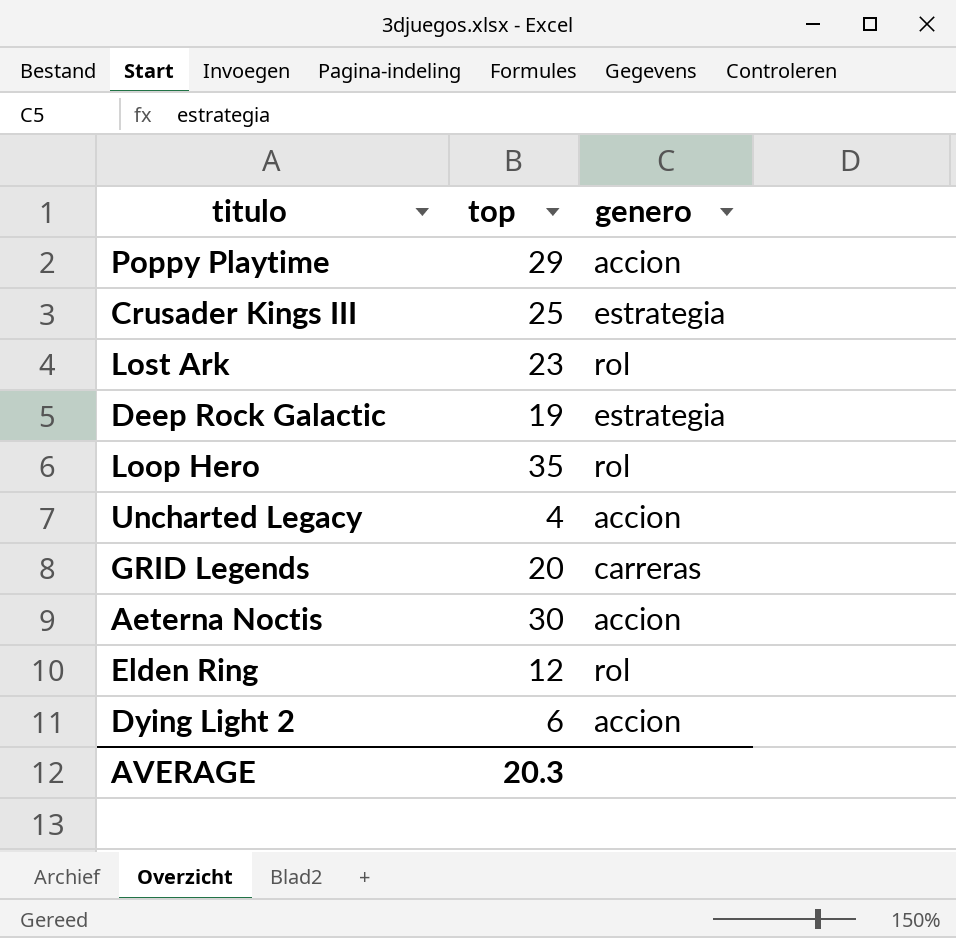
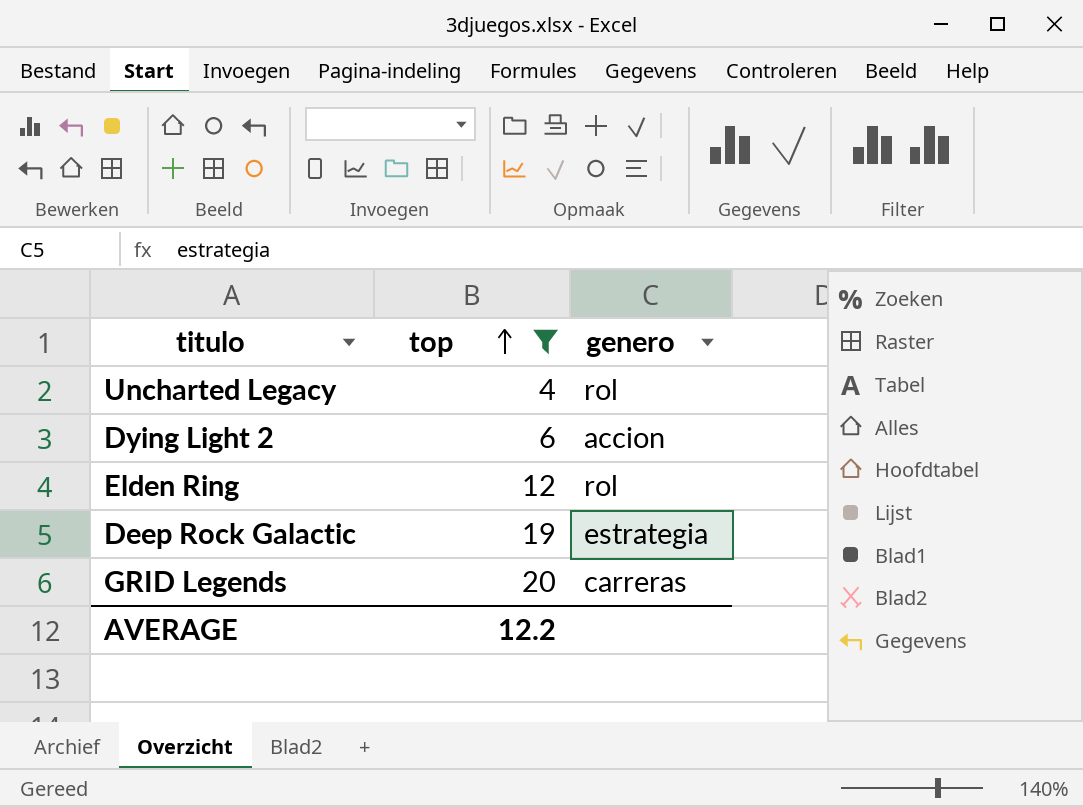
filter: none -> top <= 20
row order: none -> top ascending
Uncharted Legacy | genero: accion -> rol
AVERAGE | top: 20.3 -> 12.2

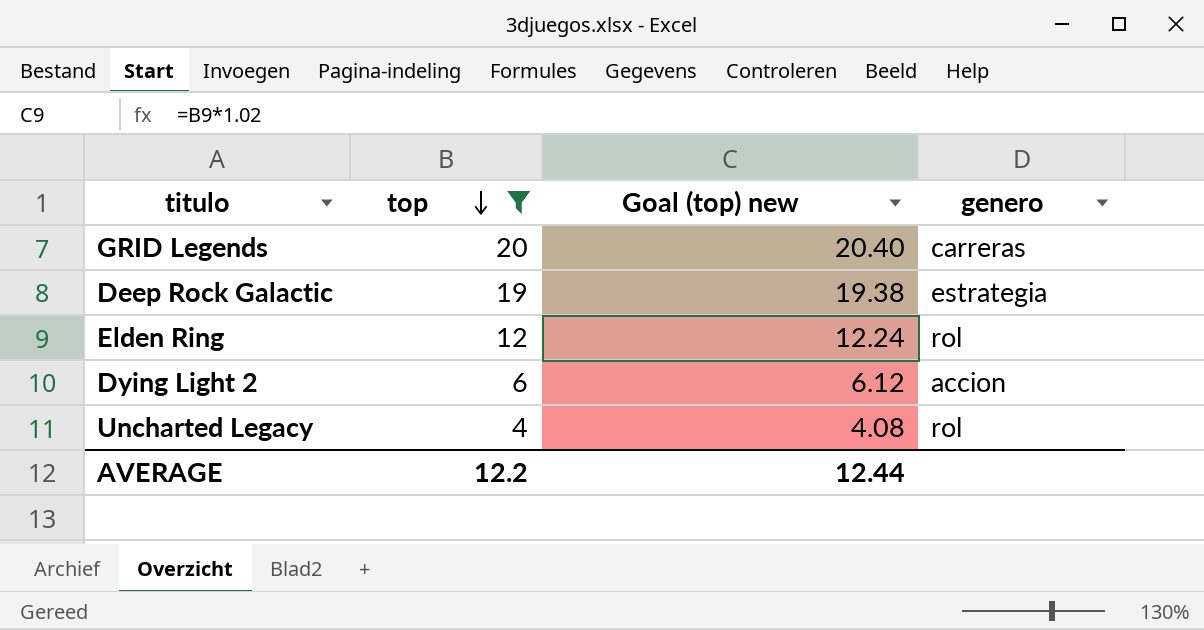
row order: top ascending -> top descending
column Goal (top) new | formula: none -> [top] * 1.02

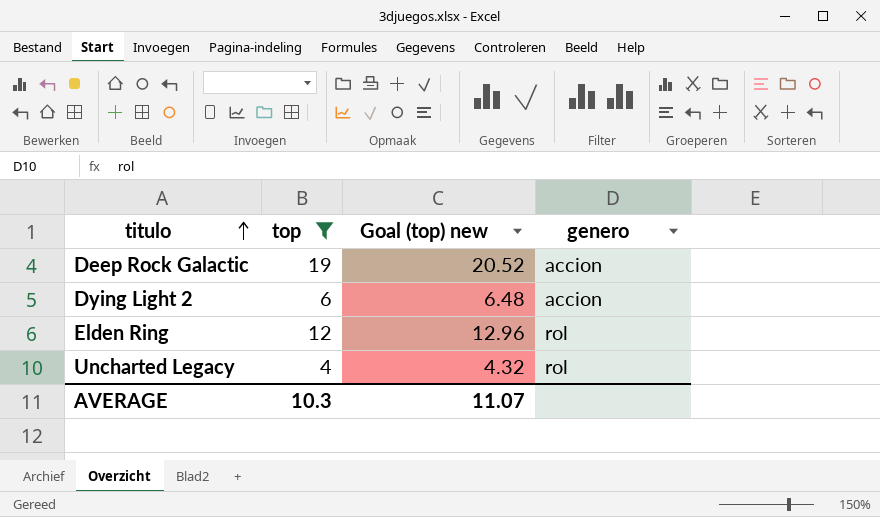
row order: top descending -> titulo ascending
column Goal (top) new | formula: [top] * 1.02 -> [top] * 1.08
row GRID Legends: 20 | 20.40 | carreras -> none
Deep Rock Galactic | genero: estrategia -> accion
AVERAGE | top: 12.2 -> 10.3
AVERAGE | Goal (top) new: 12.44 -> 11.07

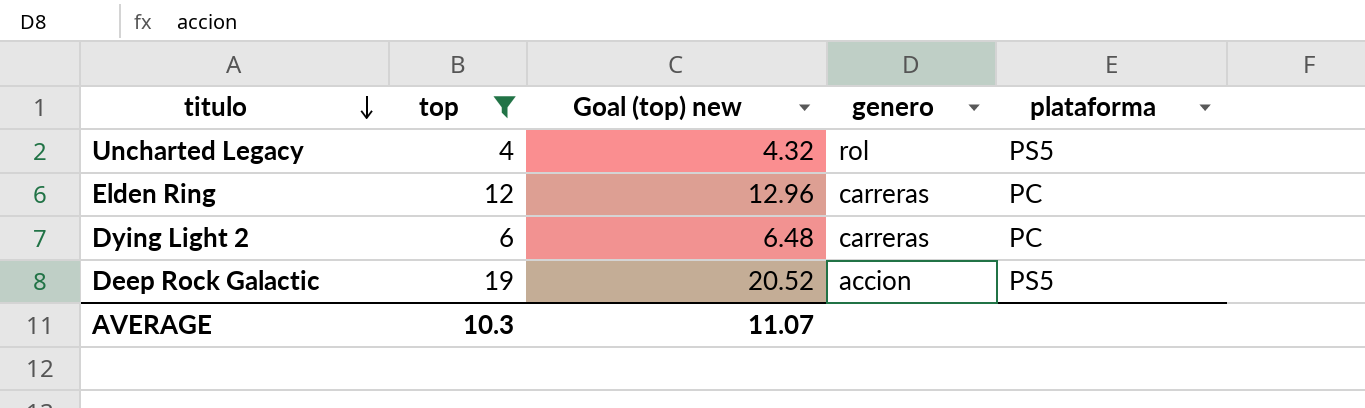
row order: titulo ascending -> titulo descending
column plataforma | position: none -> 5
Elden Ring | genero: rol -> carreras
Dying Light 2 | genero: accion -> carreras

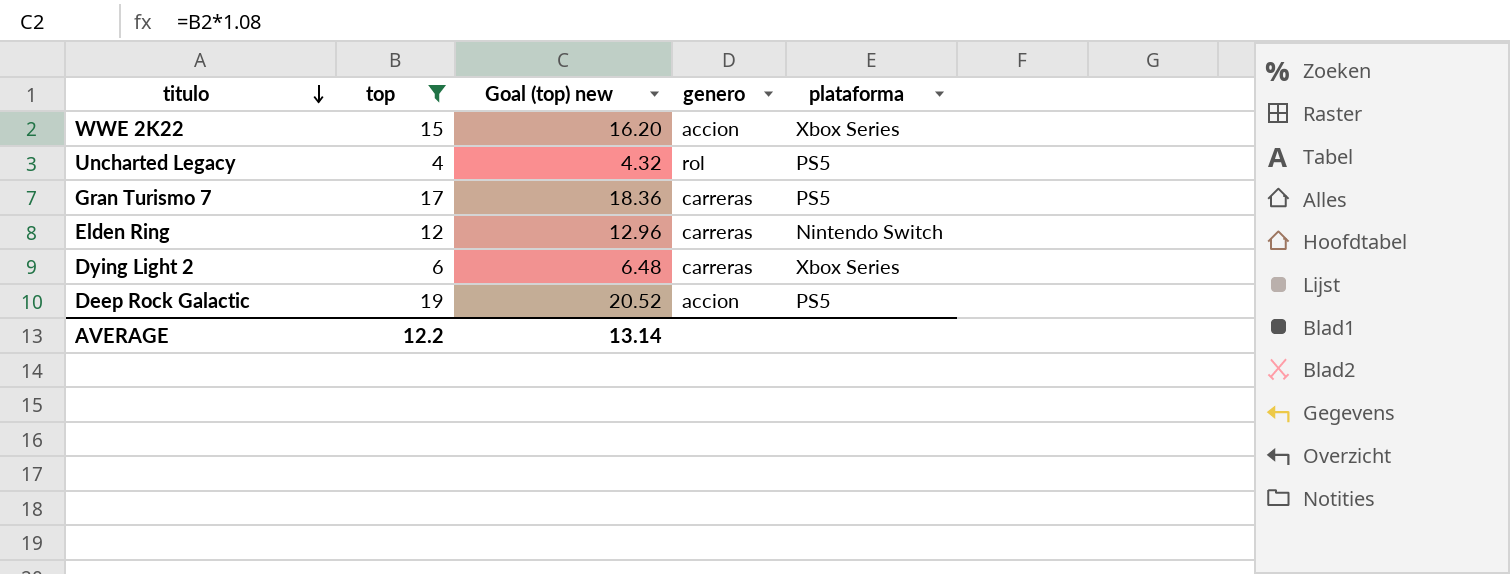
row WWE 2K22: none -> 15 | 16.20 | accion | Xbox Series
row Gran Turismo 7: none -> 17 | 18.36 | carreras | PS5
Elden Ring | plataforma: PC -> Nintendo Switch
Dying Light 2 | plataforma: PC -> Xbox Series
AVERAGE | top: 10.3 -> 12.2
AVERAGE | Goal (top) new: 11.07 -> 13.14

